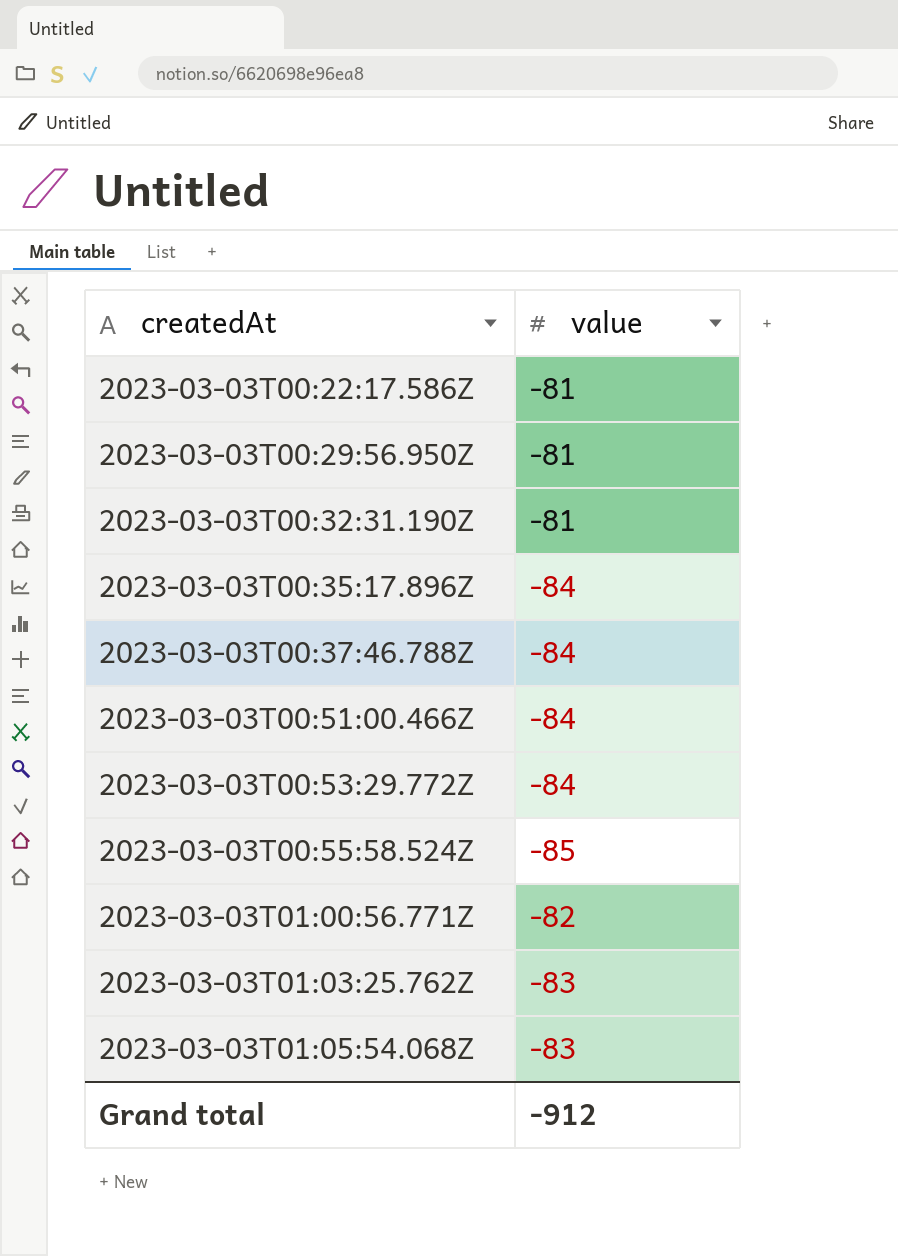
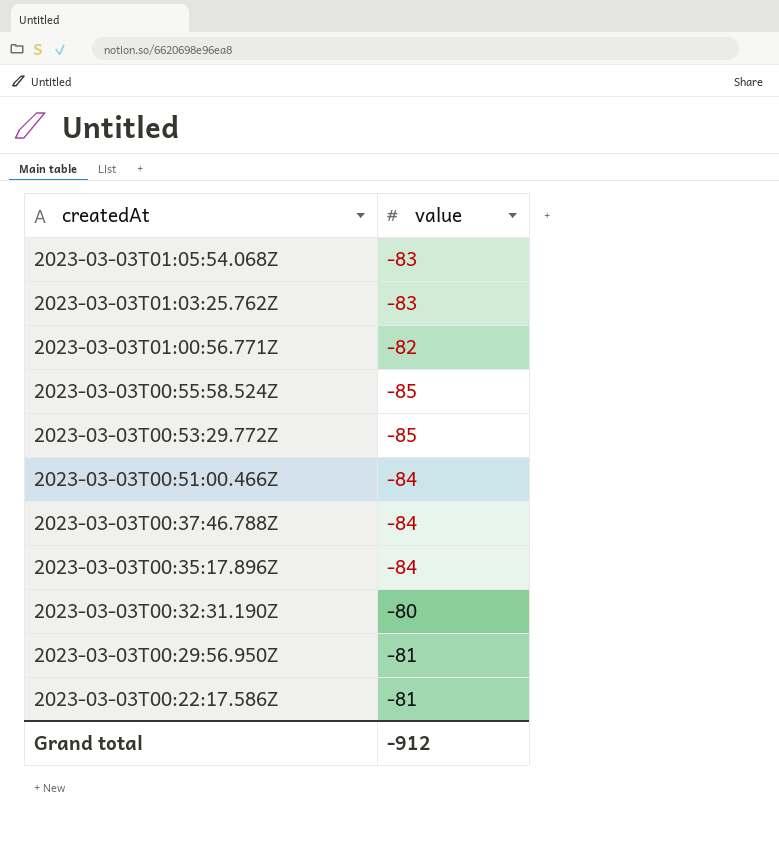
row order: createdAt ascending -> createdAt descending
2023-03-03T00:53:29.772Z | value: -84 -> -85
2023-03-03T00:32:31.190Z | value: -81 -> -80

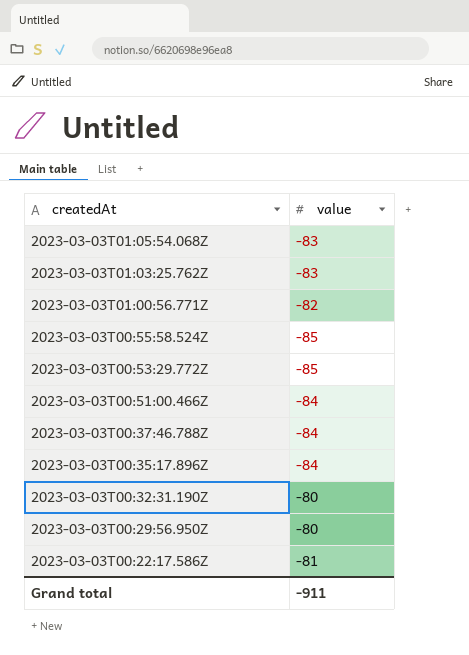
2023-03-03T00:29:56.950Z | value: -81 -> -80
Grand total | value: -912 -> -911

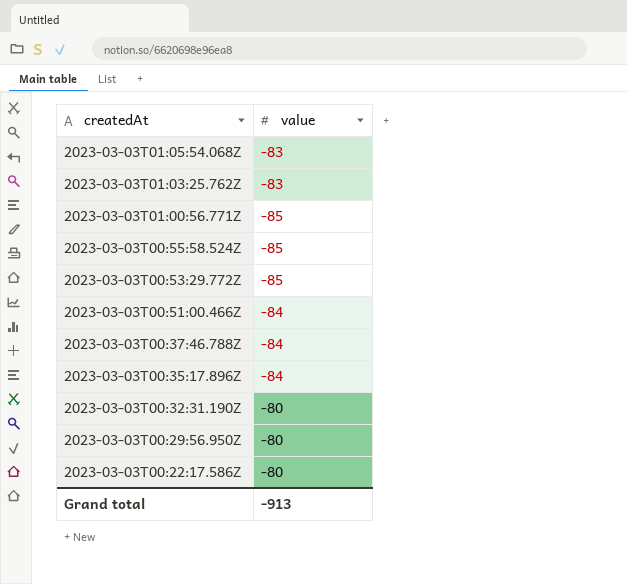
2023-03-03T01:00:56.771Z | value: -82 -> -85
2023-03-03T00:22:17.586Z | value: -81 -> -80
Grand total | value: -911 -> -913

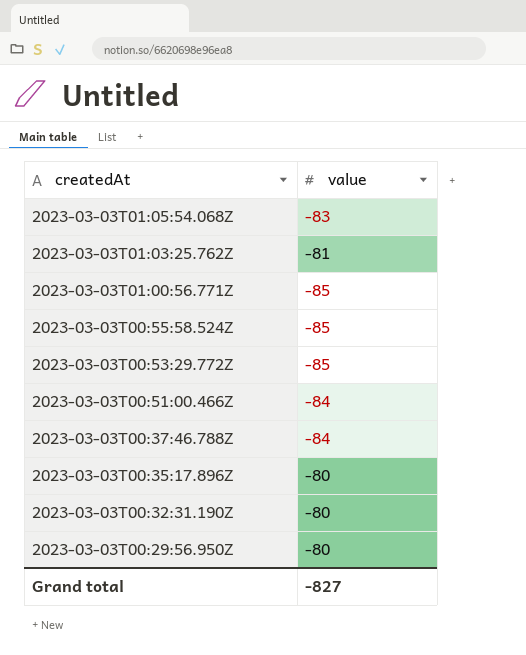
row 2023-03-03T00:22:17.586Z: -80 -> none
2023-03-03T01:03:25.762Z | value: -83 -> -81
2023-03-03T00:35:17.896Z | value: -84 -> -80
Grand total | value: -913 -> -827

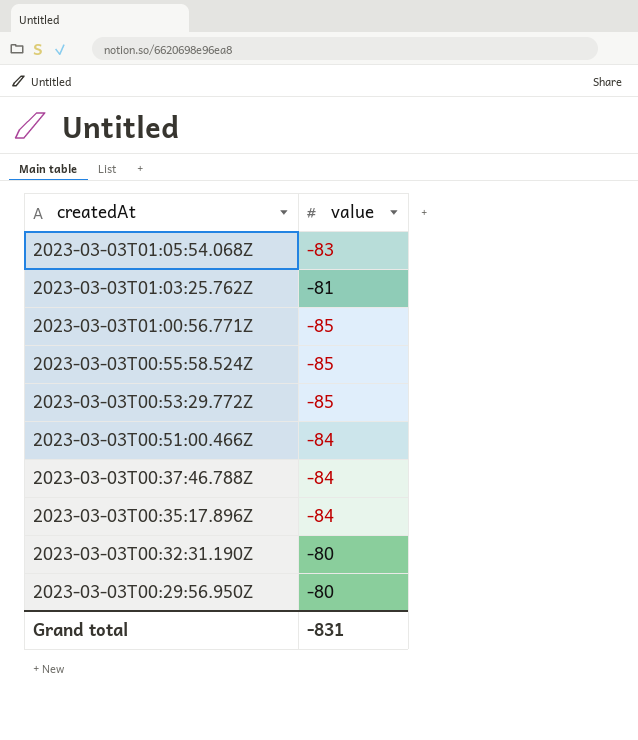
2023-03-03T00:35:17.896Z | value: -80 -> -84
Grand total | value: -827 -> -831

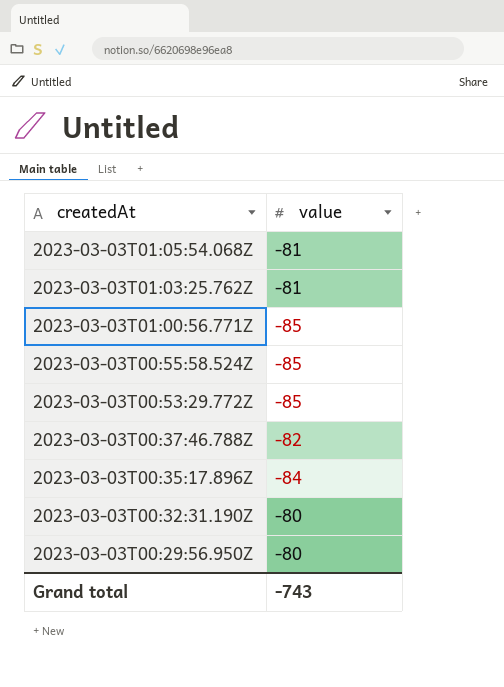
row 2023-03-03T00:51:00.466Z: -84 -> none
2023-03-03T01:05:54.068Z | value: -83 -> -81
2023-03-03T00:37:46.788Z | value: -84 -> -82
Grand total | value: -831 -> -743

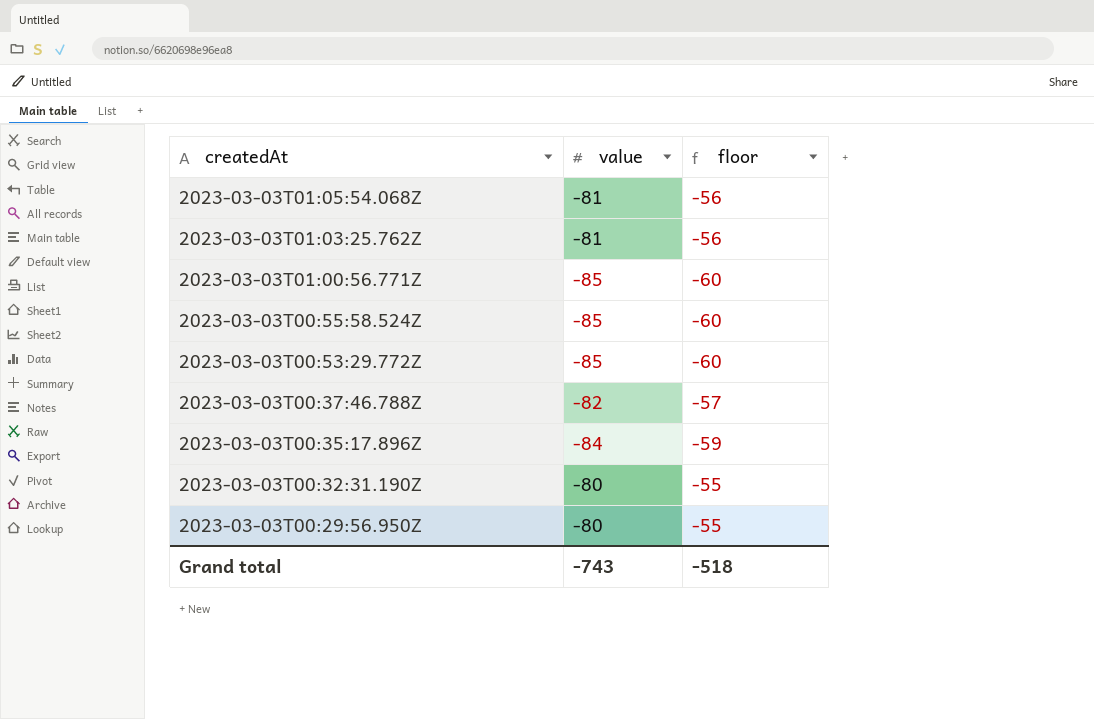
column floor | formula: none -> [value] + 25

